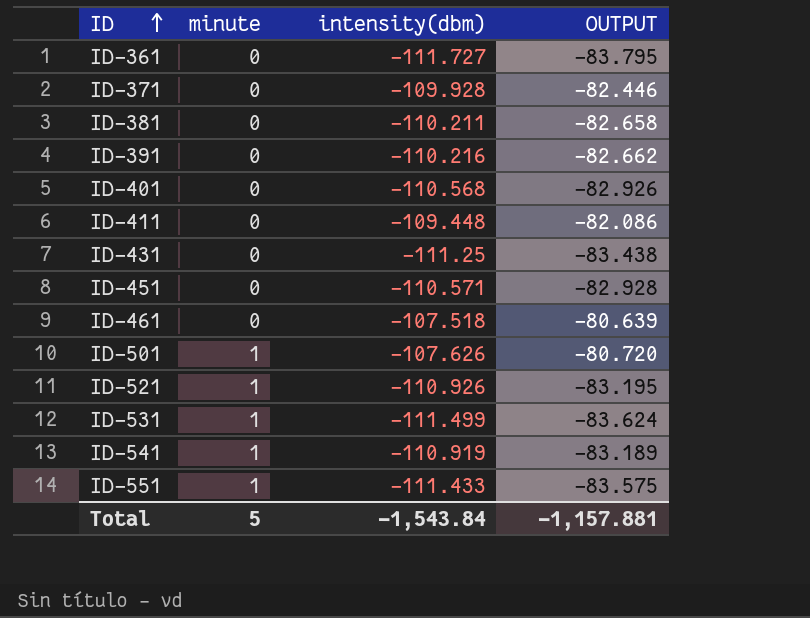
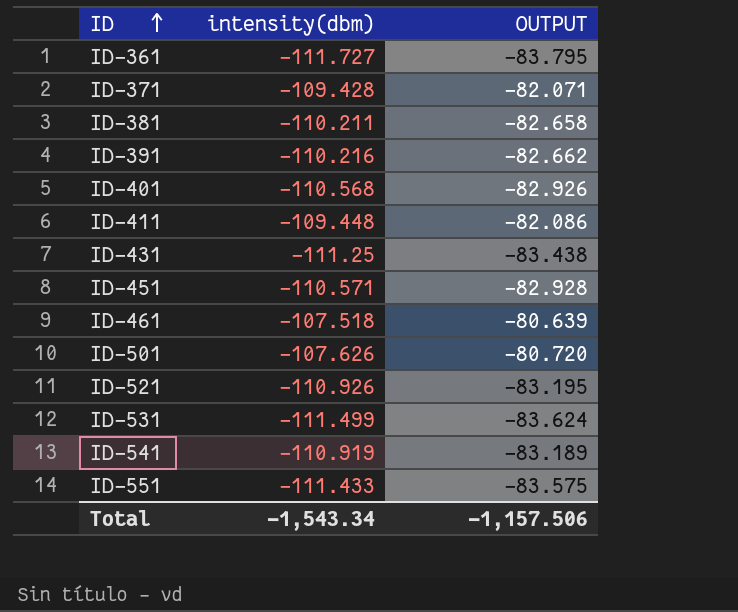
column minute | position: 2 -> none
ID-371 | intensity(dbm): -109.928 -> -109.428
ID-371 | OUTPUT: -82.446 -> -82.071
Total | intensity(dbm): -1,543.84 -> -1,543.34
Total | OUTPUT: -1,157.881 -> -1,157.506

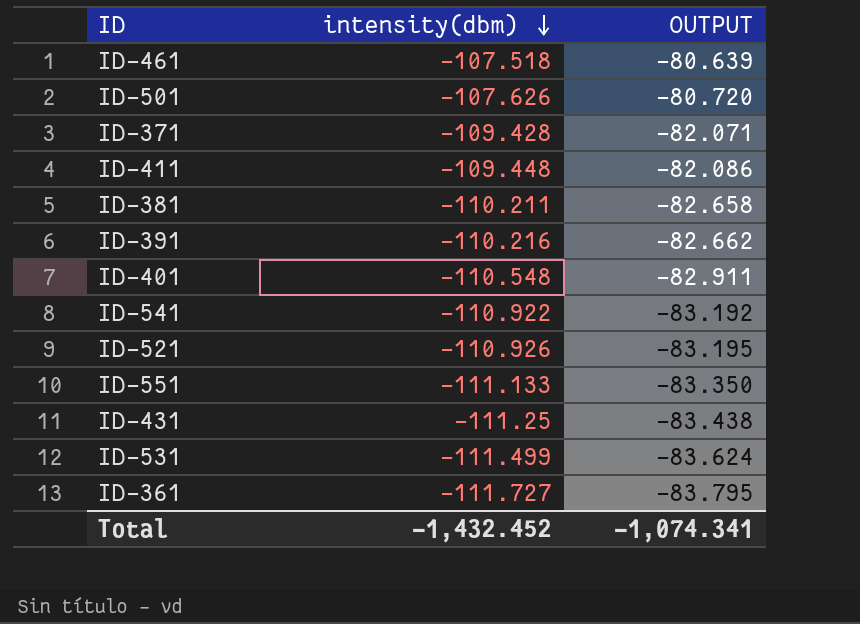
row order: ID ascending -> intensity(dbm) descending
row ID-451: -110.571 | -82.928 -> none
ID-401 | intensity(dbm): -110.568 -> -110.548
ID-401 | OUTPUT: -82.926 -> -82.911
ID-541 | intensity(dbm): -110.919 -> -110.922
ID-541 | OUTPUT: -83.189 -> -83.192
ID-551 | intensity(dbm): -111.433 -> -111.133
ID-551 | OUTPUT: -83.575 -> -83.350
Total | intensity(dbm): -1,543.34 -> -1,432.452
Total | OUTPUT: -1,157.506 -> -1,074.341

